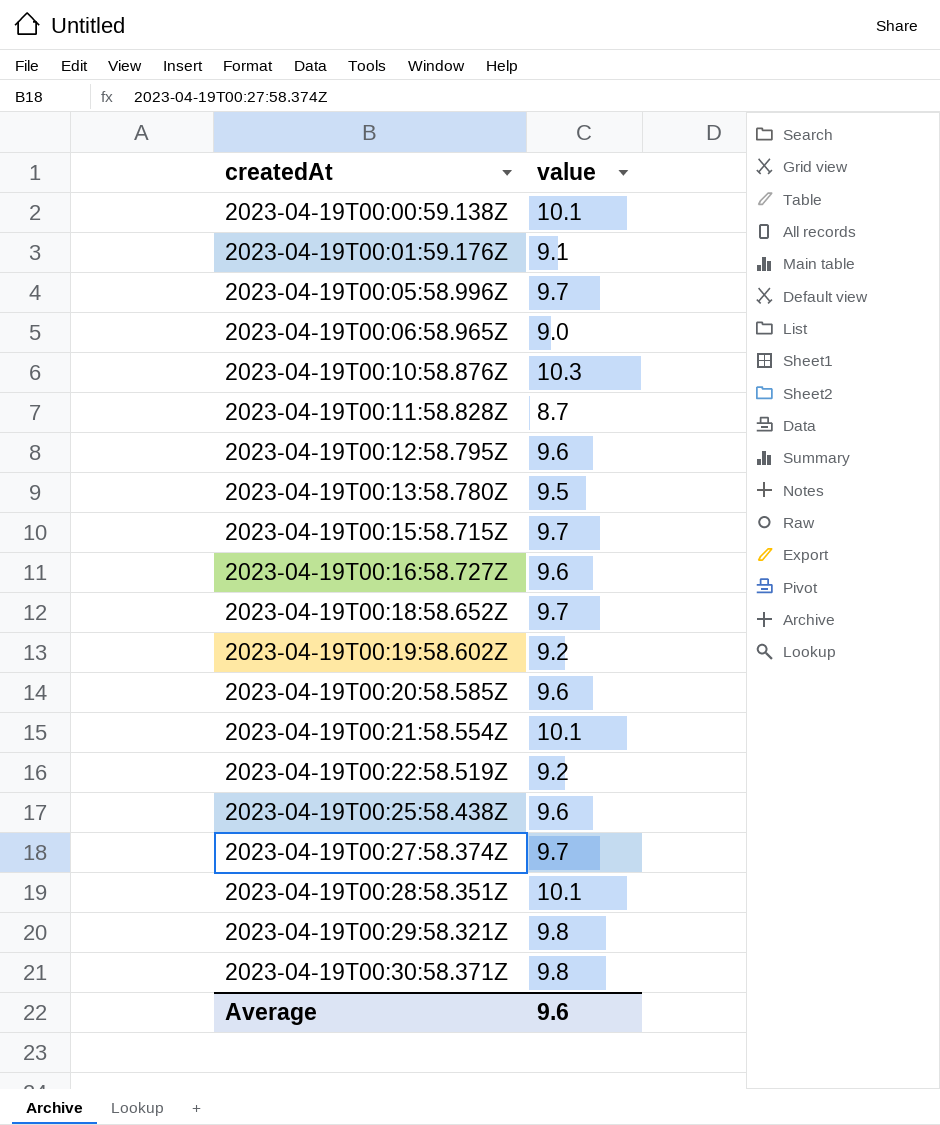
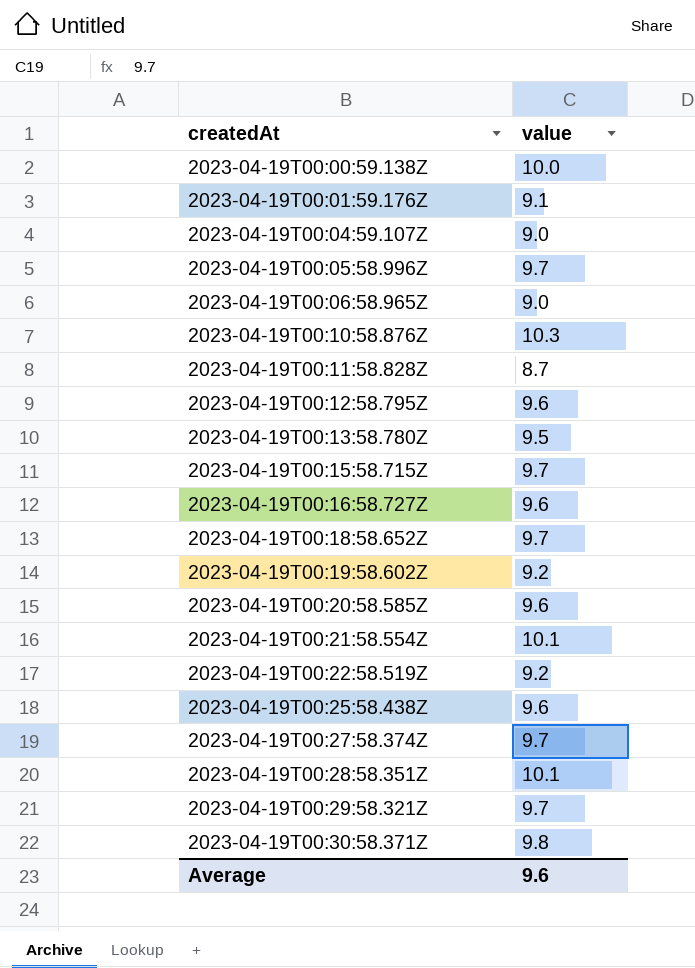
2023-04-19T00:00:59.138Z | value: 10.1 -> 10.0
row 2023-04-19T00:04:59.107Z: none -> 9.0
2023-04-19T00:29:58.321Z | value: 9.8 -> 9.7

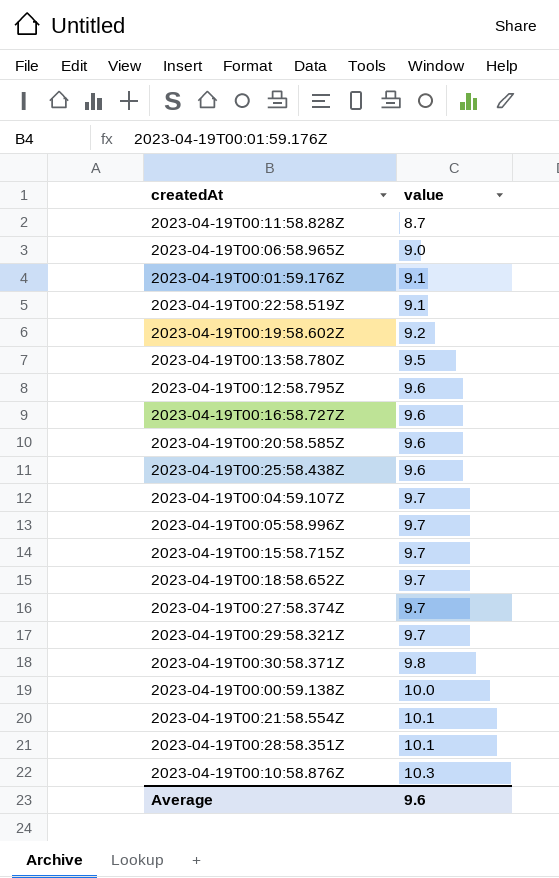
row order: createdAt ascending -> value ascending
2023-04-19T00:22:58.519Z | value: 9.2 -> 9.1
2023-04-19T00:04:59.107Z | value: 9.0 -> 9.7

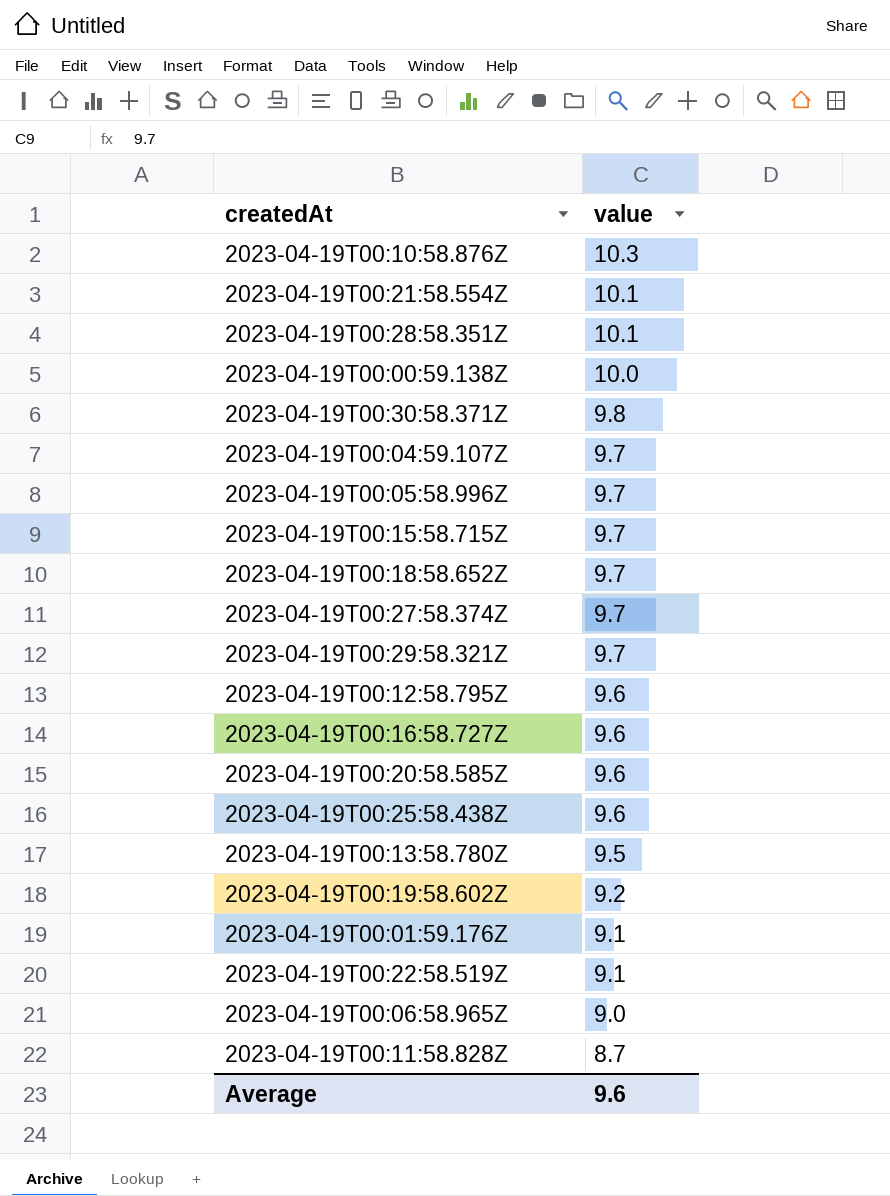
row order: value ascending -> value descending

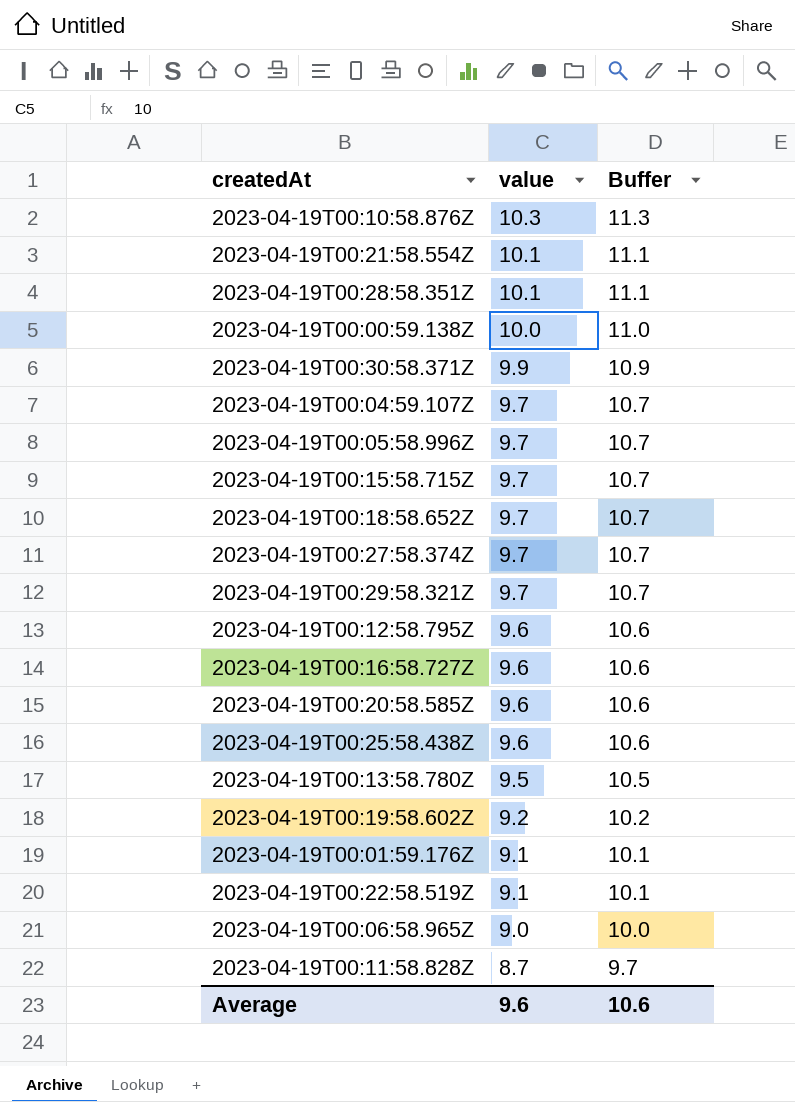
column Buffer | formula: none -> [value] + 1
2023-04-19T00:30:58.371Z | value: 9.8 -> 9.9

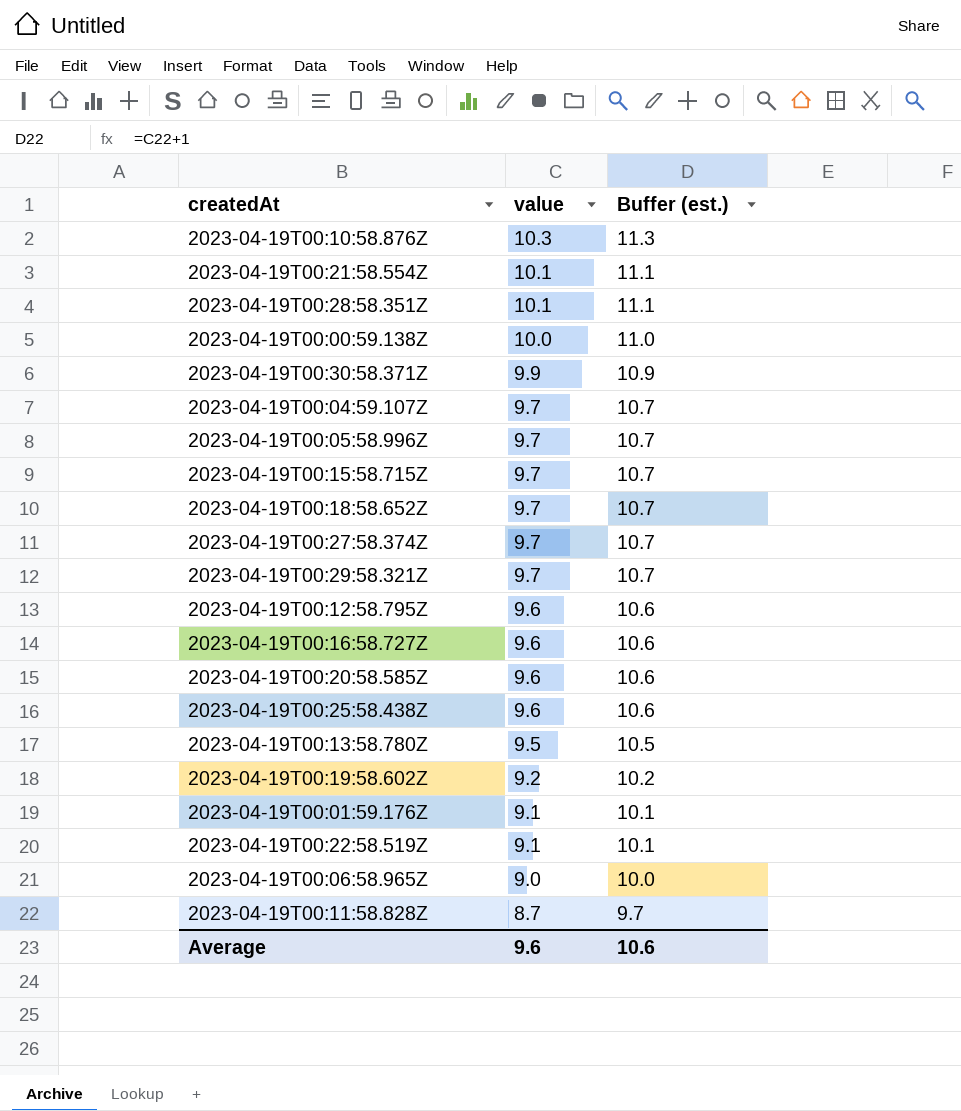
column name: Buffer -> Buffer (est.)

